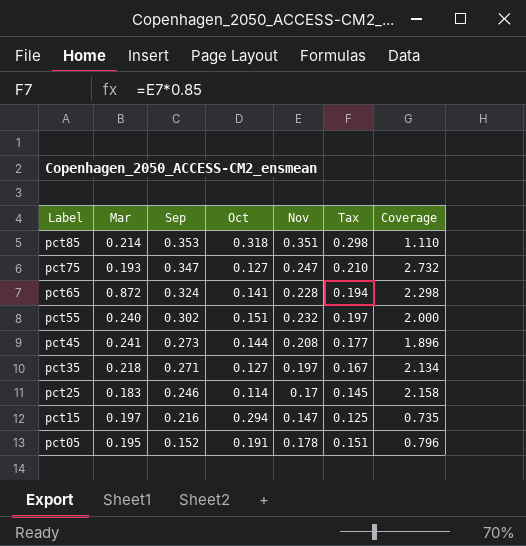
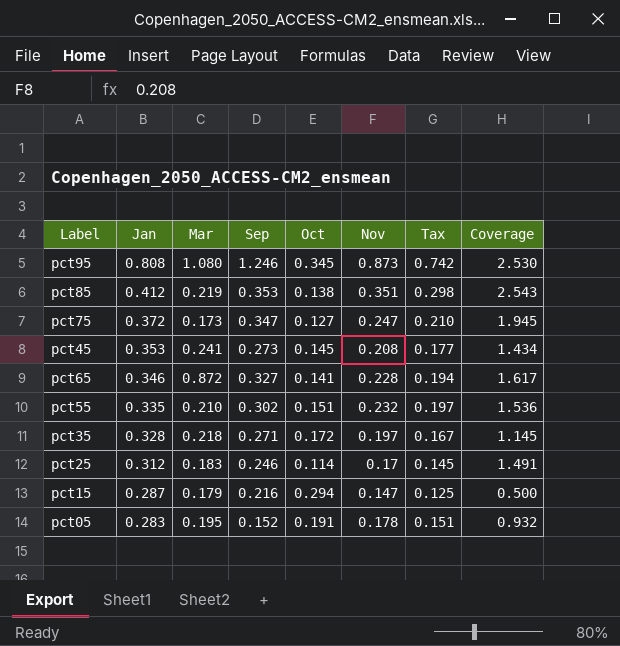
row order: Label descending -> Jan descending
column Jan | position: none -> 2
column Coverage | formula: [Sep] / [Oct] -> [Nov] / [Oct]
row pct95: none -> 0.808 | 1.080 | 1.246 | 0.345 | 0.873 | 0.742 | 2.530
pct85 | Mar: 0.214 -> 0.219
pct85 | Oct: 0.318 -> 0.138
pct75 | Mar: 0.193 -> 0.173
pct45 | Oct: 0.144 -> 0.145
pct65 | Sep: 0.324 -> 0.327
pct55 | Mar: 0.240 -> 0.210
pct35 | Oct: 0.127 -> 0.172
pct15 | Mar: 0.197 -> 0.179

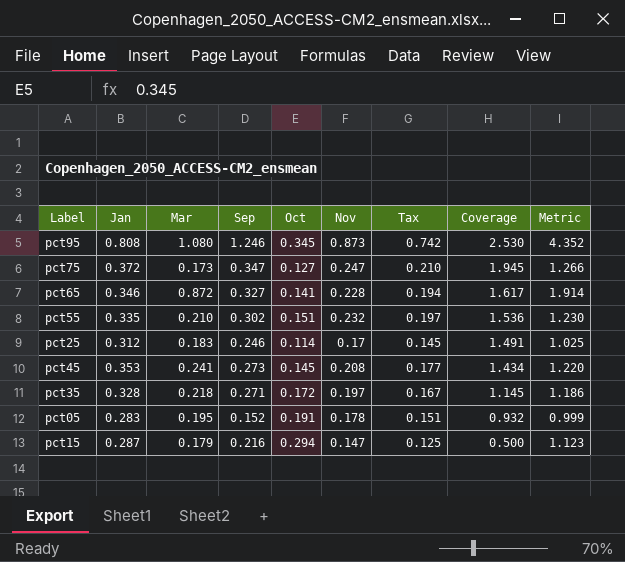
row order: Jan descending -> Coverage descending
column Metric | formula: none -> [Jan] + [Mar] + [Sep] + [Oct] + [Nov]
row pct85: 0.412 | 0.219 | 0.353 | 0.138 | 0.351 | 0.298 | 2.543 -> none

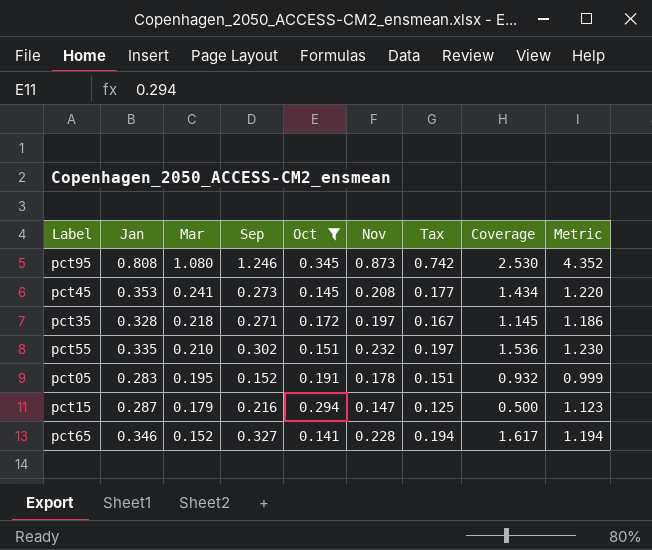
filter: none -> Oct >= 0.141
row order: Coverage descending -> Mar descending
pct65 | Mar: 0.872 -> 0.152
pct65 | Metric: 1.914 -> 1.194

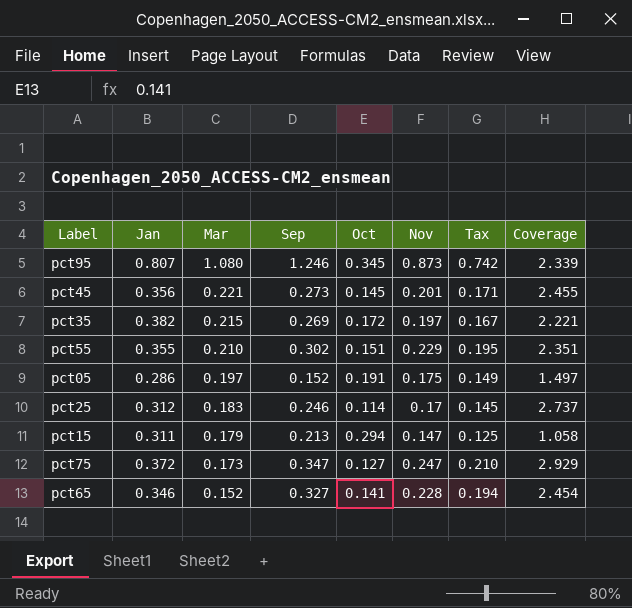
filter: Oct >= 0.141 -> none
column Metric | formula: [Jan] + [Mar] + [Sep] + [Oct] + [Nov] -> none
column Coverage | formula: [Nov] / [Oct] -> [Jan] / [Oct]
pct95 | Jan: 0.808 -> 0.807
pct45 | Jan: 0.353 -> 0.356
pct45 | Mar: 0.241 -> 0.221
pct45 | Nov: 0.208 -> 0.201
pct45 | Tax: 0.177 -> 0.171
pct35 | Jan: 0.328 -> 0.382
pct35 | Mar: 0.218 -> 0.215
pct35 | Sep: 0.271 -> 0.269
pct55 | Jan: 0.335 -> 0.355
pct55 | Nov: 0.232 -> 0.229
pct55 | Tax: 0.197 -> 0.195
pct05 | Jan: 0.283 -> 0.286
pct05 | Mar: 0.195 -> 0.197
pct05 | Nov: 0.178 -> 0.175
pct05 | Tax: 0.151 -> 0.149
pct15 | Jan: 0.287 -> 0.311
pct15 | Sep: 0.216 -> 0.213

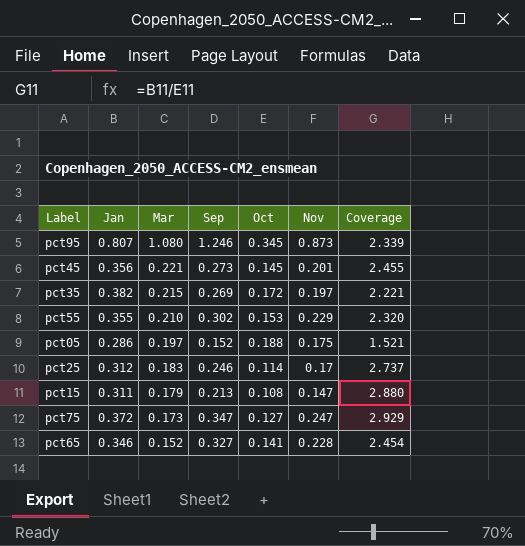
column Tax | formula: [Nov] * 0.85 -> none
pct55 | Oct: 0.151 -> 0.153
pct55 | Coverage: 2.351 -> 2.320
pct05 | Oct: 0.191 -> 0.188
pct05 | Coverage: 1.497 -> 1.521
pct15 | Oct: 0.294 -> 0.108
pct15 | Coverage: 1.058 -> 2.880

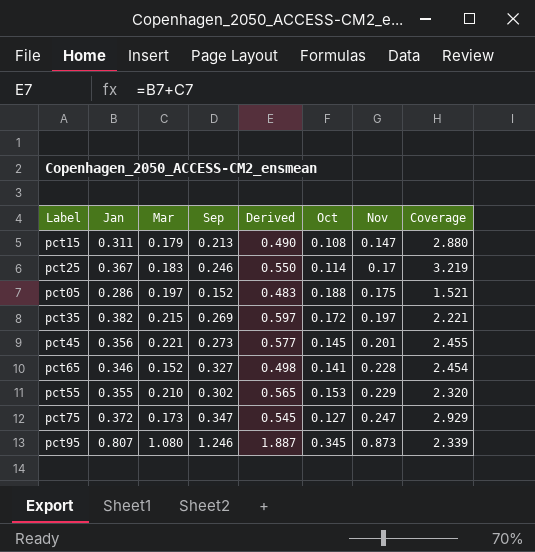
row order: Mar descending -> Nov ascending
column Derived | formula: none -> [Jan] + [Mar]
pct25 | Jan: 0.312 -> 0.367
pct25 | Coverage: 2.737 -> 3.219

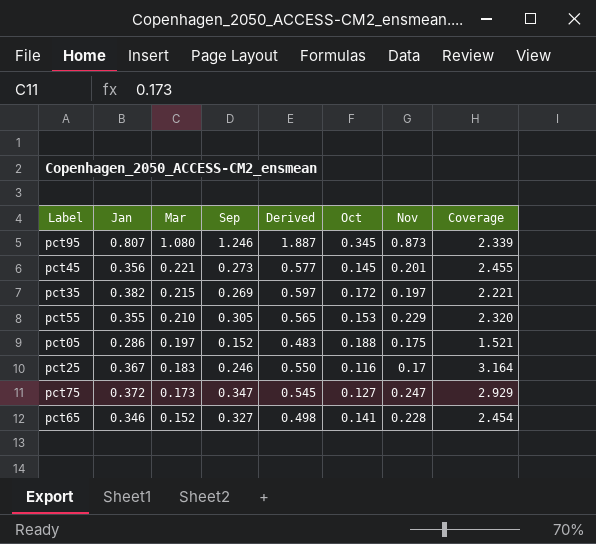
row order: Nov ascending -> Mar descending
row pct15: 0.311 | 0.179 | 0.213 | 0.490 | 0.108 | 0.147 | 2.880 -> none
pct55 | Sep: 0.302 -> 0.305
pct25 | Oct: 0.114 -> 0.116
pct25 | Coverage: 3.219 -> 3.164

